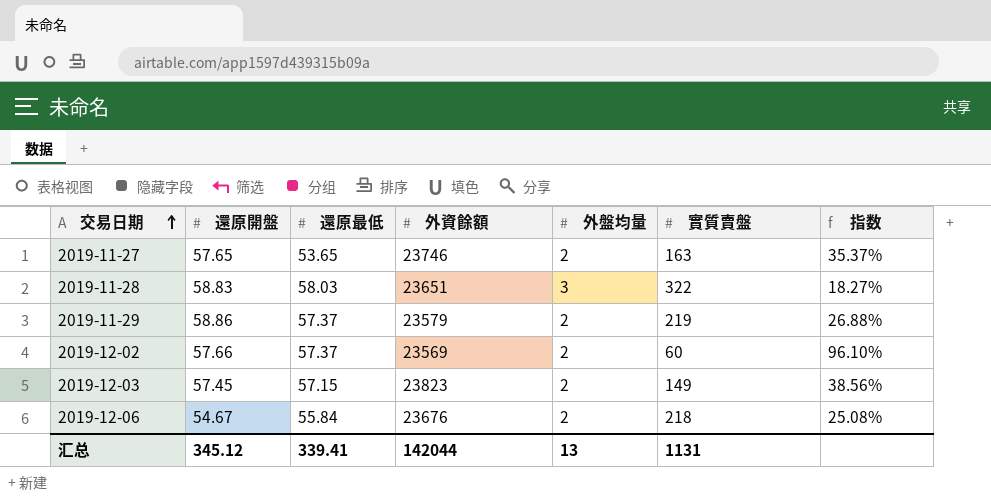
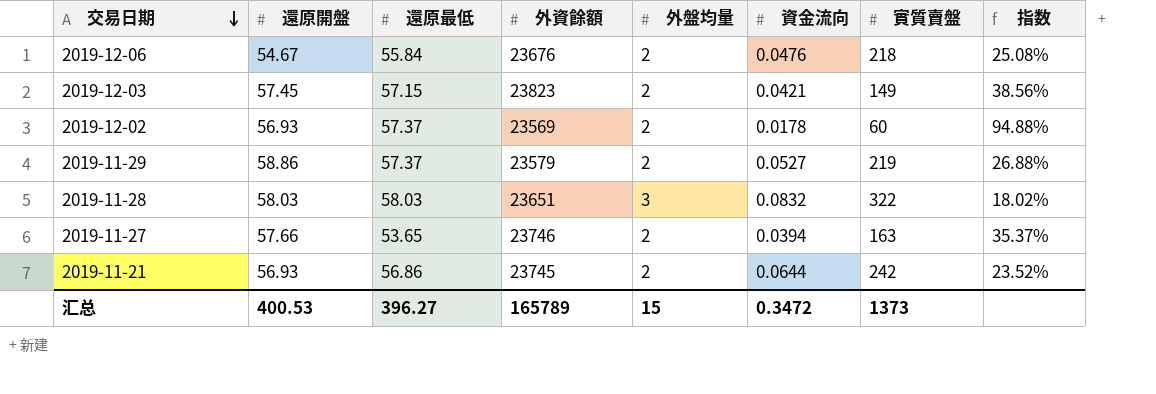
row order: 交易日期 ascending -> 交易日期 descending
column 資金流向 | position: none -> 6
2019-12-02 | 還原開盤: 57.66 -> 56.93
2019-12-02 | 指数: 96.10% -> 94.88%
2019-11-28 | 還原開盤: 58.83 -> 58.03
2019-11-28 | 指数: 18.27% -> 18.02%
2019-11-27 | 還原開盤: 57.65 -> 57.66
row 2019-11-21: none -> 56.93 | 56.86 | 23745 | 2 | 0.0644 | 242 | 23.52%
汇总 | 還原開盤: 345.12 -> 400.53
汇总 | 還原最低: 339.41 -> 396.27
汇总 | 外資餘額: 142044 -> 165789
汇总 | 外盤均量: 13 -> 15
汇总 | 實質賣盤: 1131 -> 1373

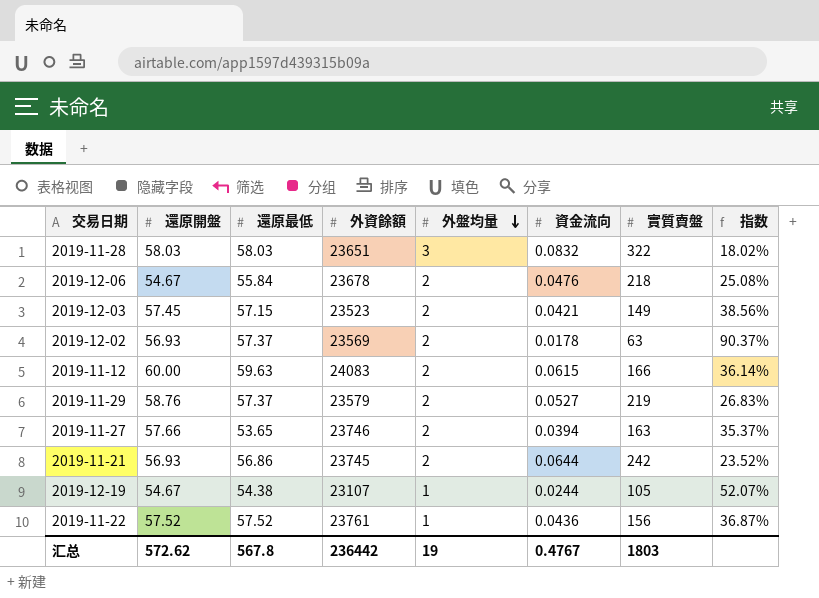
row order: 交易日期 descending -> 外盤均量 descending
2019-12-06 | 外資餘額: 23676 -> 23678
2019-12-03 | 外資餘額: 23823 -> 23523
2019-12-02 | 實質賣盤: 60 -> 63
2019-12-02 | 指数: 94.88% -> 90.37%
row 2019-11-12: none -> 60.00 | 59.63 | 24083 | 2 | 0.0615 | 166 | 36.14%
2019-11-29 | 還原開盤: 58.86 -> 58.76
2019-11-29 | 指数: 26.88% -> 26.83%
row 2019-12-19: none -> 54.67 | 54.38 | 23107 | 1 | 0.0244 | 105 | 52.07%
row 2019-11-22: none -> 57.52 | 57.52 | 23761 | 1 | 0.0436 | 156 | 36.87%
汇总 | 還原開盤: 400.53 -> 572.62
汇总 | 還原最低: 396.27 -> 567.8
汇总 | 外資餘額: 165789 -> 236442
汇总 | 外盤均量: 15 -> 19
汇总 | 資金流向: 0.3472 -> 0.4767
汇总 | 實質賣盤: 1373 -> 1803

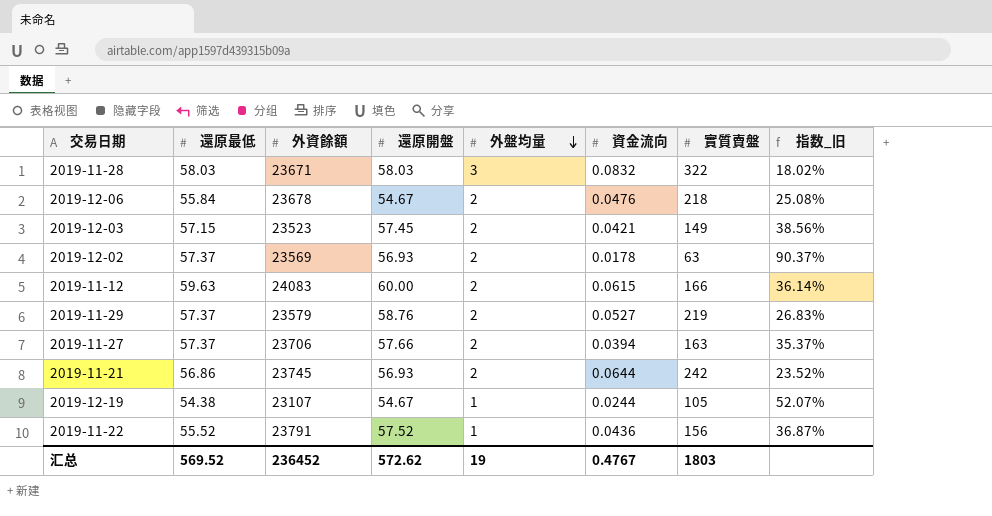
column 還原開盤 | position: 2 -> 4
column name: 指数 -> 指数_旧
2019-11-28 | 外資餘額: 23651 -> 23671
2019-11-27 | 還原最低: 53.65 -> 57.37
2019-11-27 | 外資餘額: 23746 -> 23706
2019-11-22 | 還原最低: 57.52 -> 55.52
2019-11-22 | 外資餘額: 23761 -> 23791
汇总 | 還原最低: 567.8 -> 569.52
汇总 | 外資餘額: 236442 -> 236452

